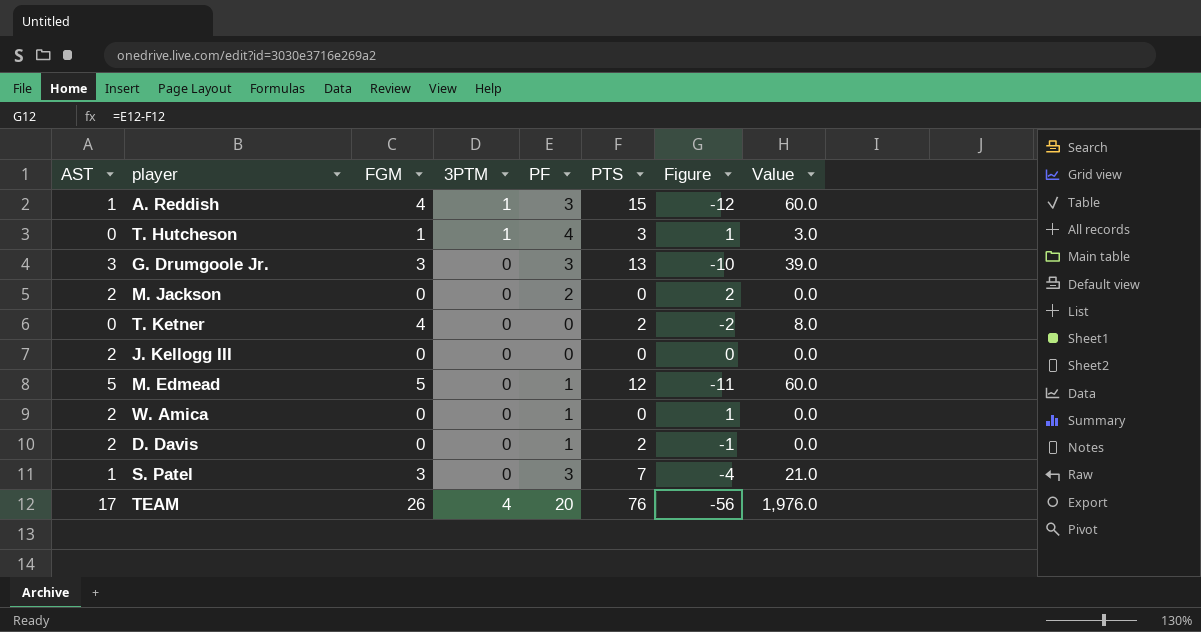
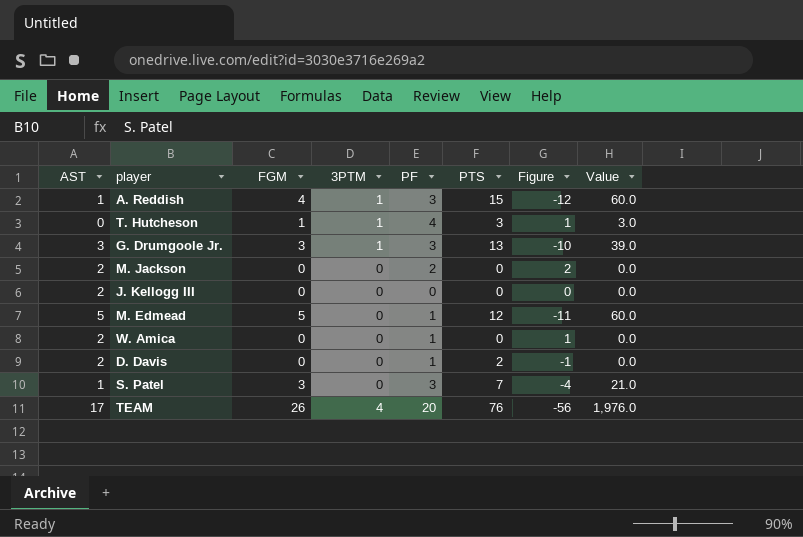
row T. Ketner: 0 | 4 | 0 | 0 | 2 | -2 | 8.0 -> none
G. Drumgoole Jr. | 3PTM: 0 -> 1

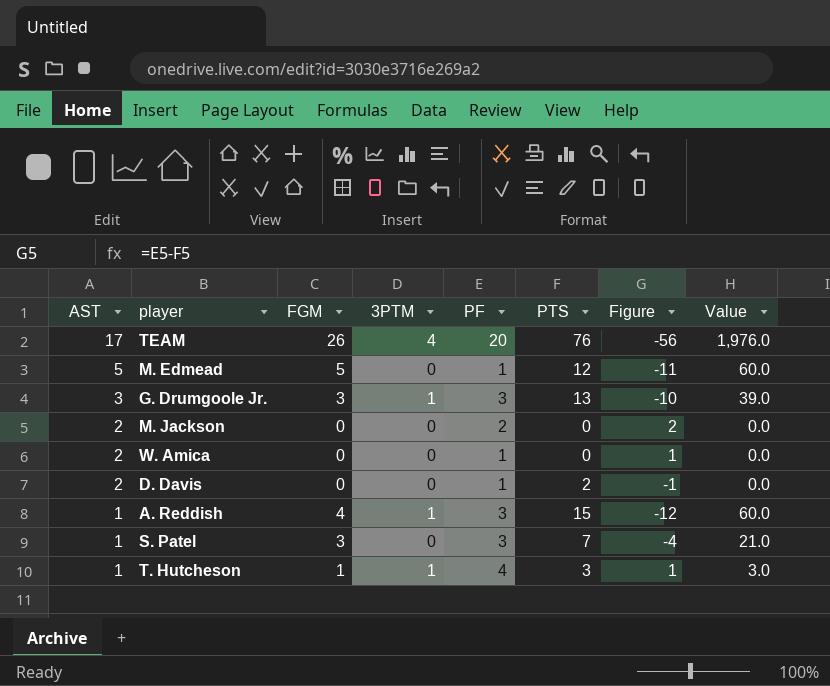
row order: none -> AST descending
row J. Kellogg III: 2 | 0 | 0 | 0 | 0 | 0 | 0.0 -> none
T. Hutcheson | AST: 0 -> 1

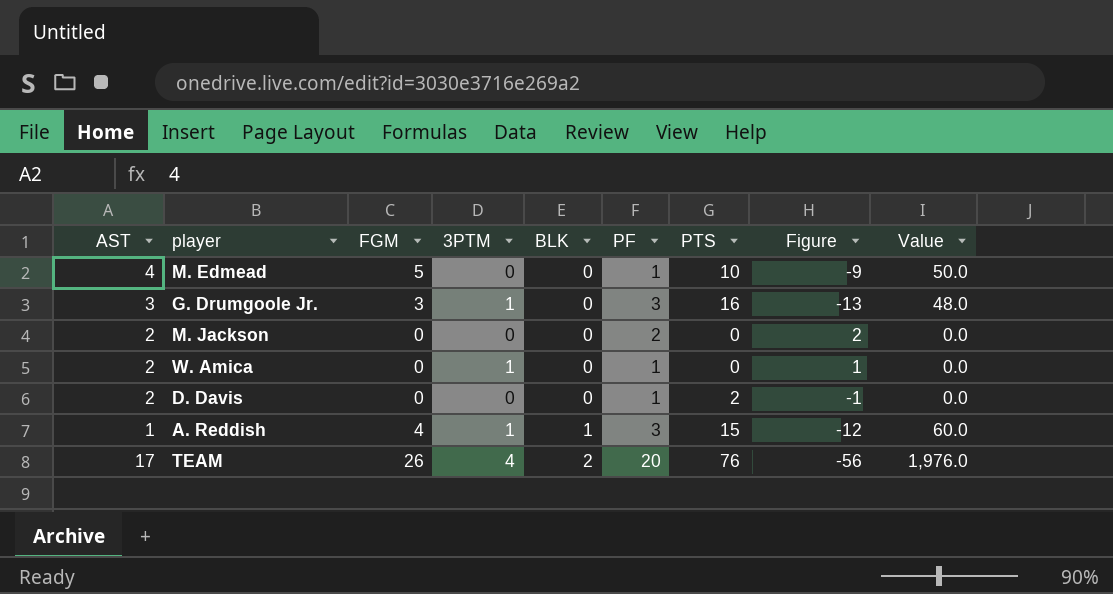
row order: AST descending -> BLK ascending
column BLK | position: none -> 5
row S. Patel: 1 | 3 | 0 | 3 | 7 | -4 | 21.0 -> none
row T. Hutcheson: 1 | 1 | 1 | 4 | 3 | 1 | 3.0 -> none
M. Edmead | AST: 5 -> 4
M. Edmead | PTS: 12 -> 10
M. Edmead | Figure: -11 -> -9
M. Edmead | Value: 60.0 -> 50.0
G. Drumgoole Jr. | PTS: 13 -> 16
G. Drumgoole Jr. | Figure: -10 -> -13
G. Drumgoole Jr. | Value: 39.0 -> 48.0
W. Amica | 3PTM: 0 -> 1

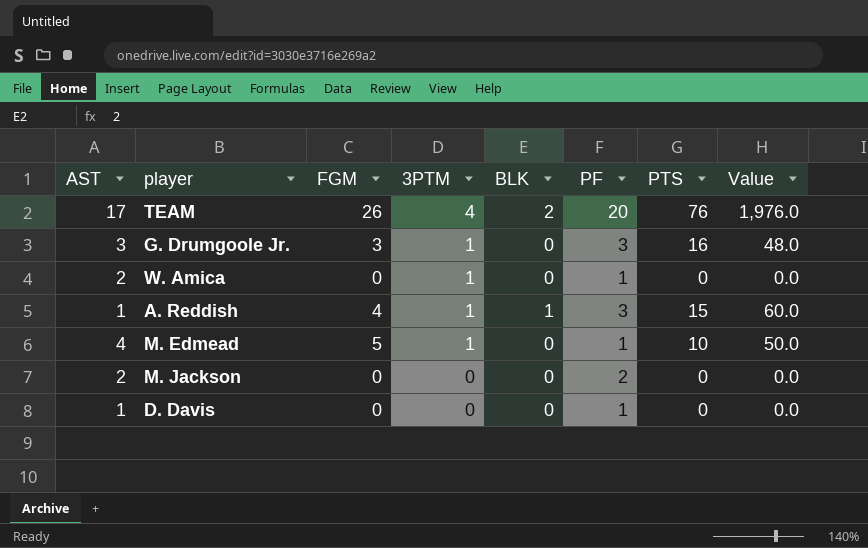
row order: BLK ascending -> 3PTM descending
column Figure | formula: [PF] - [PTS] -> none
M. Edmead | 3PTM: 0 -> 1
D. Davis | AST: 2 -> 1
D. Davis | PTS: 2 -> 0

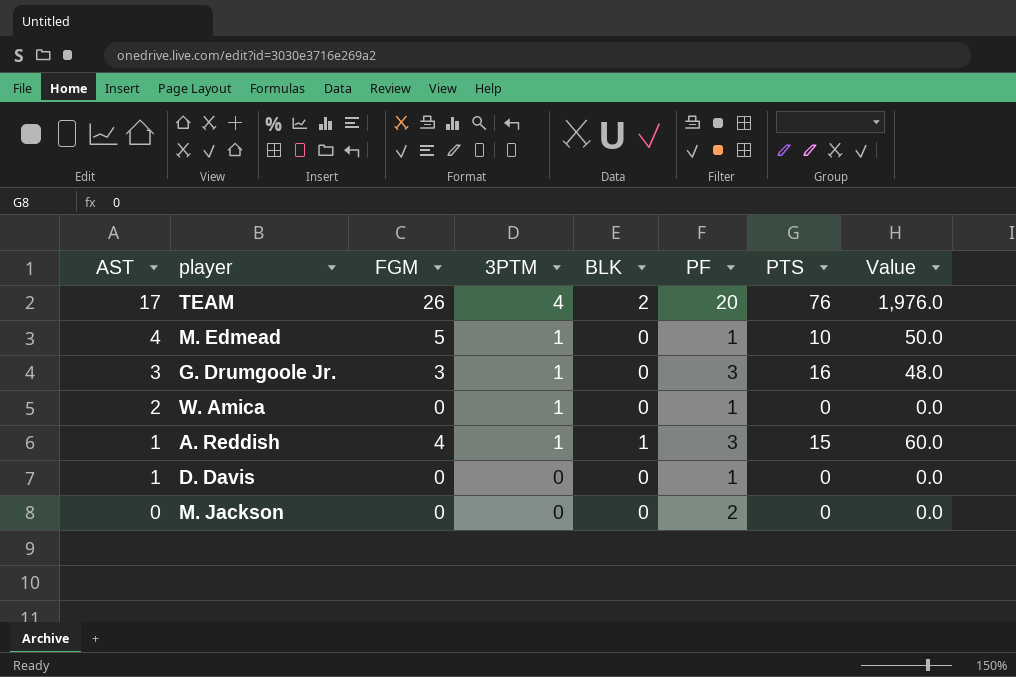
row order: 3PTM descending -> AST descending
M. Jackson | AST: 2 -> 0

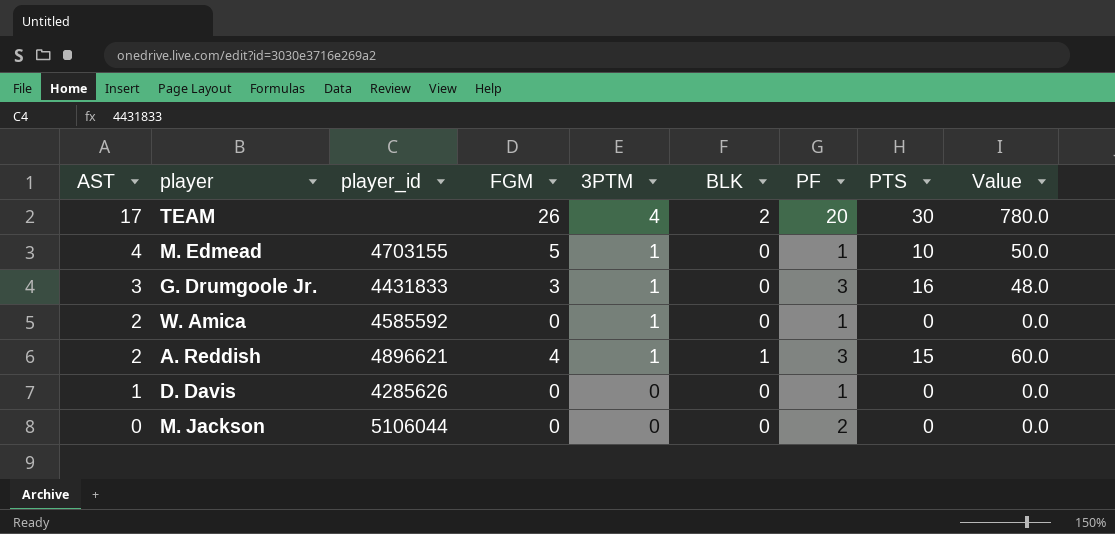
column player_id | position: none -> 3
TEAM | PTS: 76 -> 30
TEAM | Value: 1,976.0 -> 780.0
A. Reddish | AST: 1 -> 2

